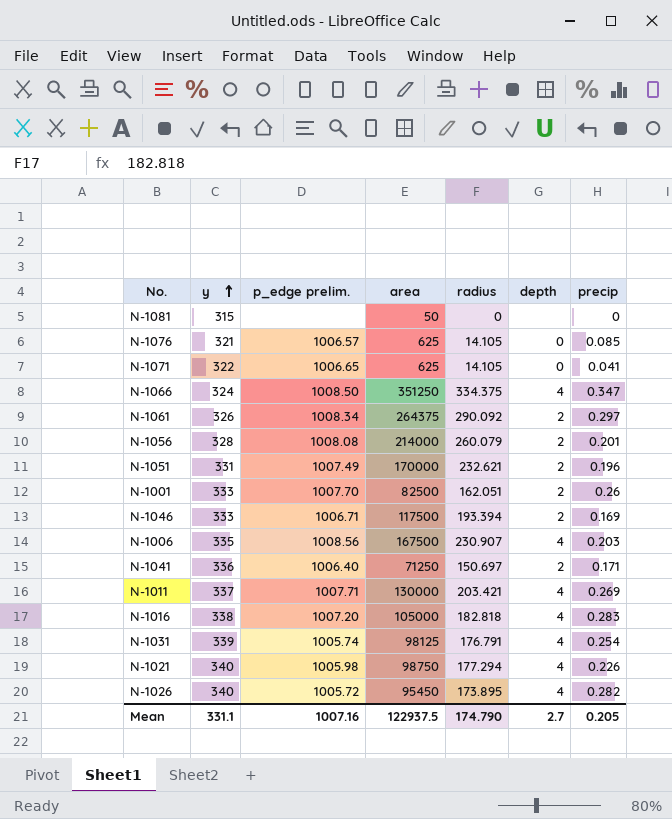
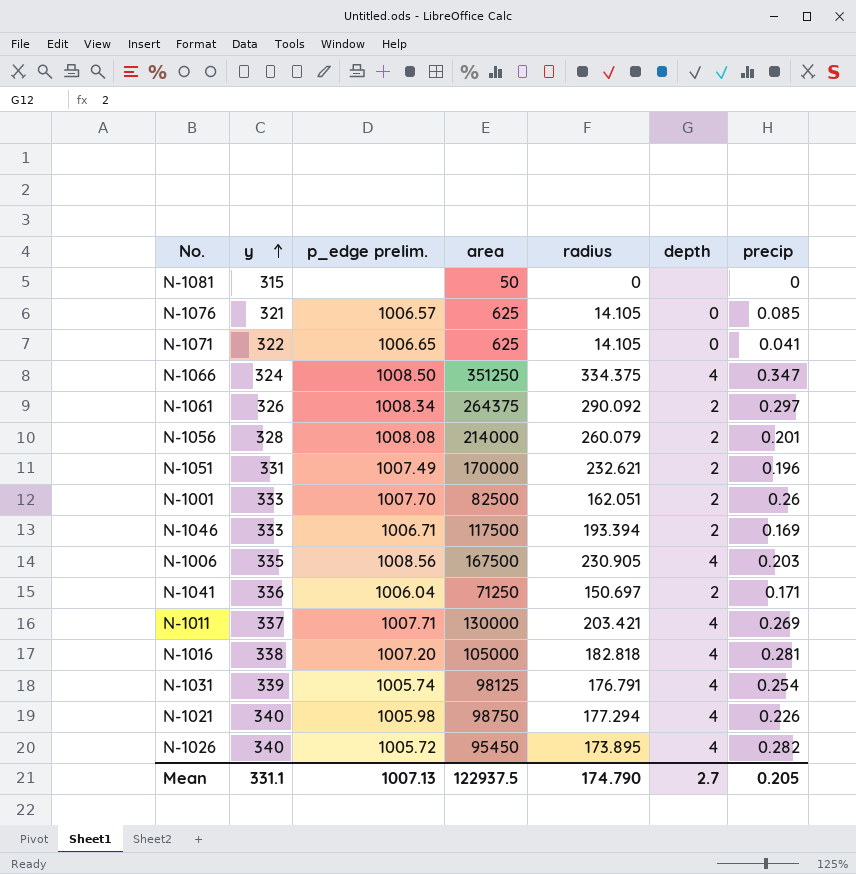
N-1006 | radius: 230.907 -> 230.905
N-1041 | p_edge prelim.: 1006.40 -> 1006.04
N-1016 | precip: 0.283 -> 0.281
Mean | p_edge prelim.: 1007.16 -> 1007.13

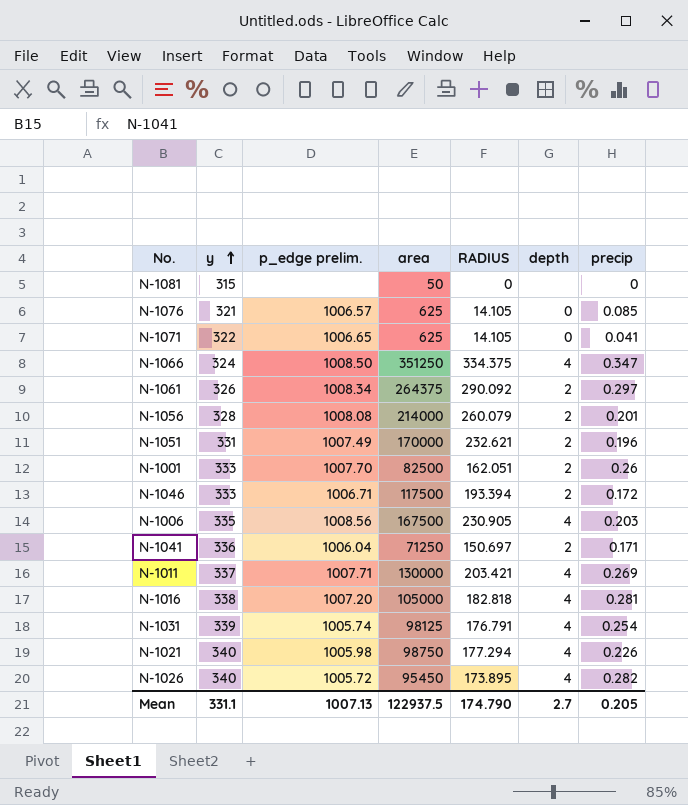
column name: radius -> RADIUS
N-1046 | precip: 0.169 -> 0.172

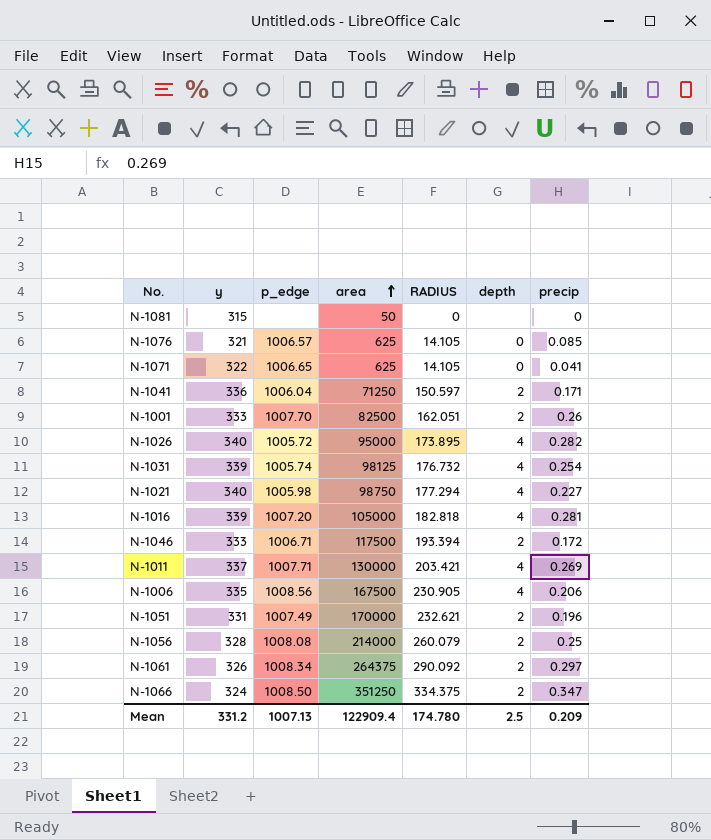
row order: y ascending -> area ascending
column name: p_edge prelim. -> p_edge
N-1041 | RADIUS: 150.697 -> 150.597
N-1026 | area: 95450 -> 95000
N-1031 | RADIUS: 176.791 -> 176.732
N-1021 | precip: 0.226 -> 0.227
N-1016 | y: 338 -> 339
N-1006 | precip: 0.203 -> 0.206
N-1056 | precip: 0.201 -> 0.25
N-1066 | depth: 4 -> 2
Mean | y: 331.1 -> 331.2
Mean | area: 122937.5 -> 122909.4
Mean | RADIUS: 174.790 -> 174.780
Mean | depth: 2.7 -> 2.5
Mean | precip: 0.205 -> 0.209

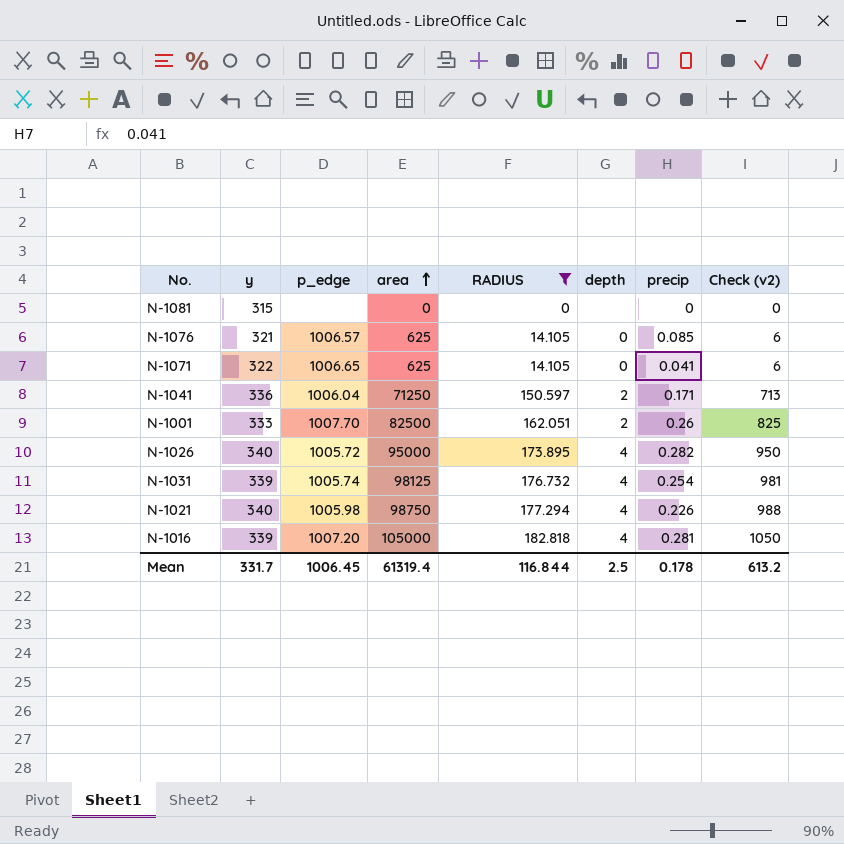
filter: none -> RADIUS <= 182.818
column Check (v2) | formula: none -> [area] * 0.01
N-1081 | area: 50 -> 0
N-1021 | precip: 0.227 -> 0.226
Mean | y: 331.2 -> 331.7
Mean | p_edge: 1007.13 -> 1006.45
Mean | area: 122909.4 -> 61319.4
Mean | RADIUS: 174.780 -> 116.844
Mean | precip: 0.209 -> 0.178

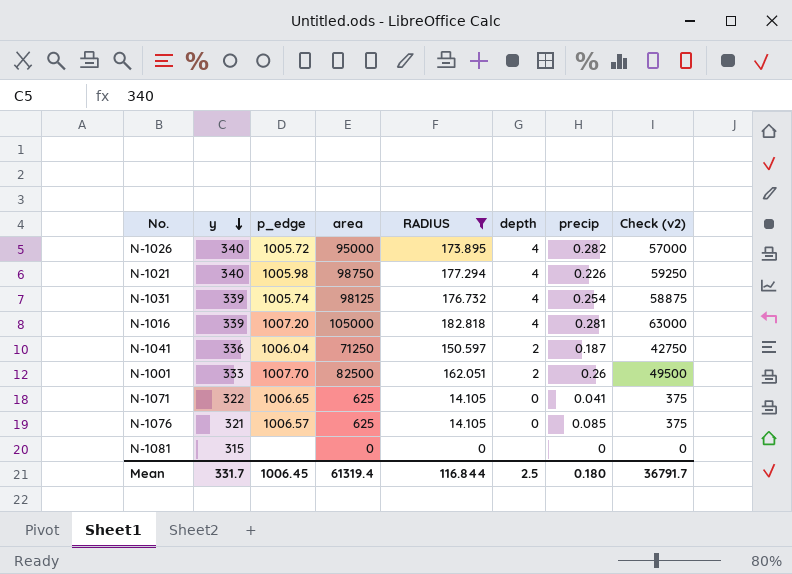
row order: area ascending -> y descending
column Check (v2) | formula: [area] * 0.01 -> [area] * 0.6
N-1041 | precip: 0.171 -> 0.187
Mean | precip: 0.178 -> 0.180
Mean | Check (v2): 613.2 -> 36791.7

